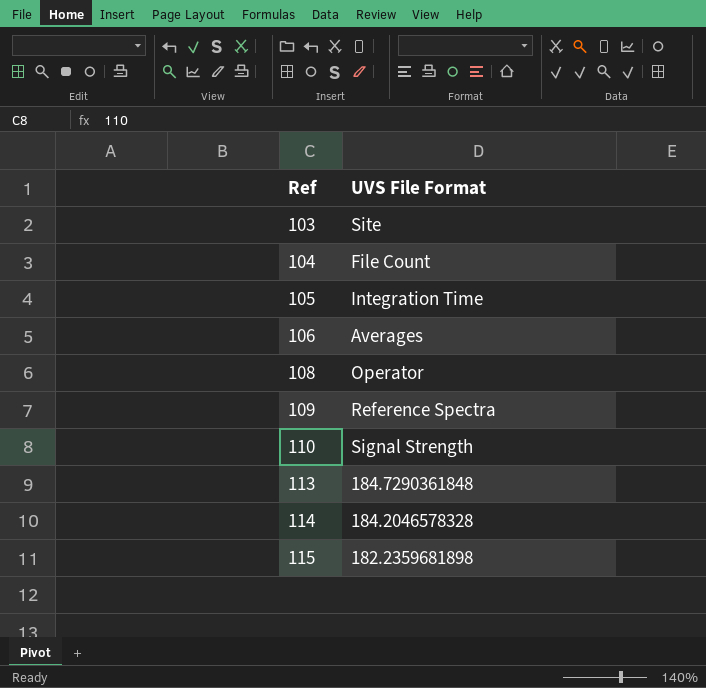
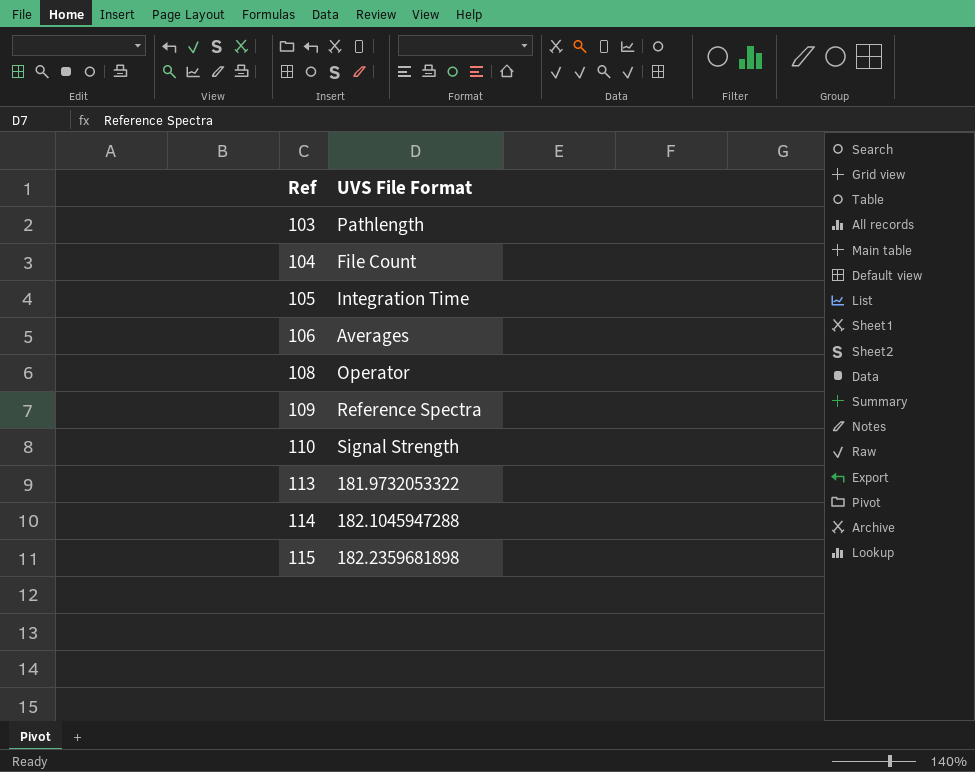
103 | UVS File Format: Site -> Pathlength
113 | UVS File Format: 184.7290361848 -> 181.9732053322
114 | UVS File Format: 184.2046578328 -> 182.1045947288

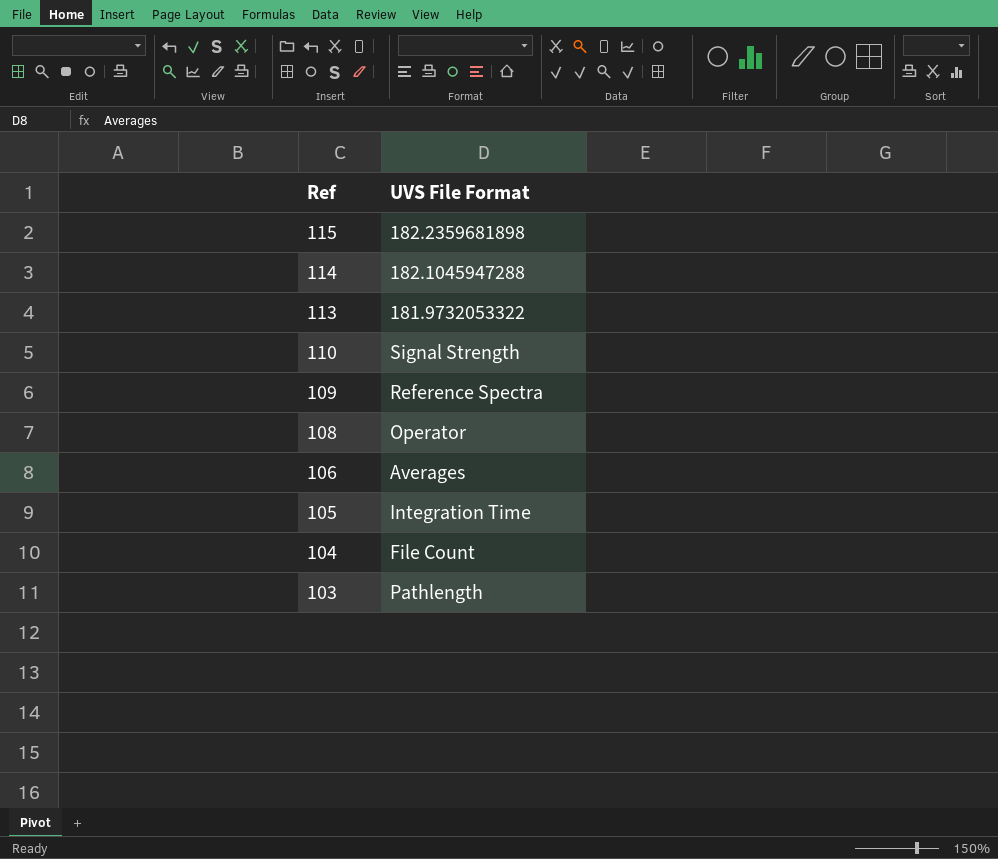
row order: Ref ascending -> Ref descending

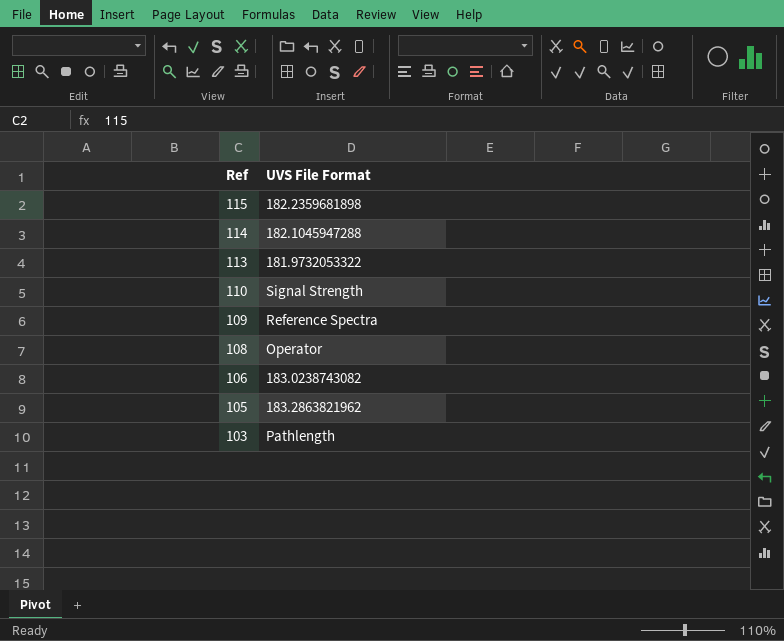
row 104: File Count -> none
106 | UVS File Format: Averages -> 183.0238743082
105 | UVS File Format: Integration Time -> 183.2863821962

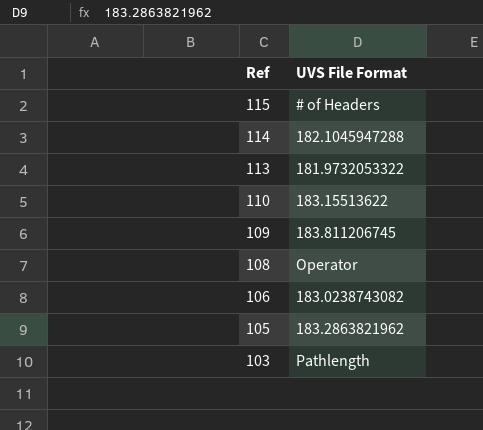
115 | UVS File Format: 182.2359681898 -> # of Headers
110 | UVS File Format: Signal Strength -> 183.15513622
109 | UVS File Format: Reference Spectra -> 183.811206745

